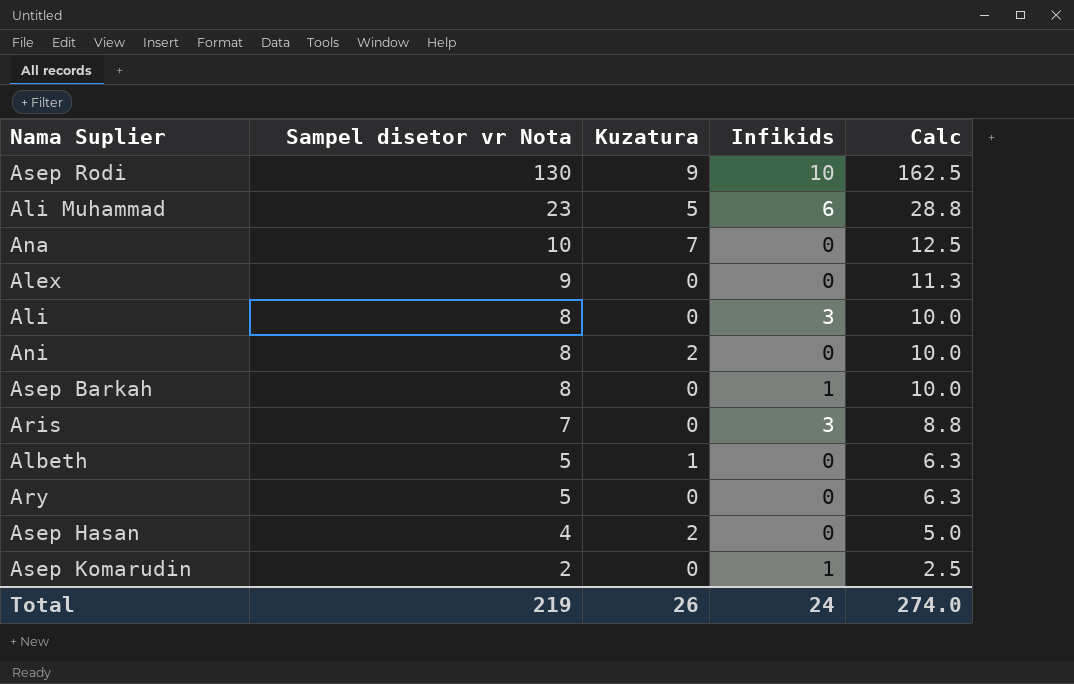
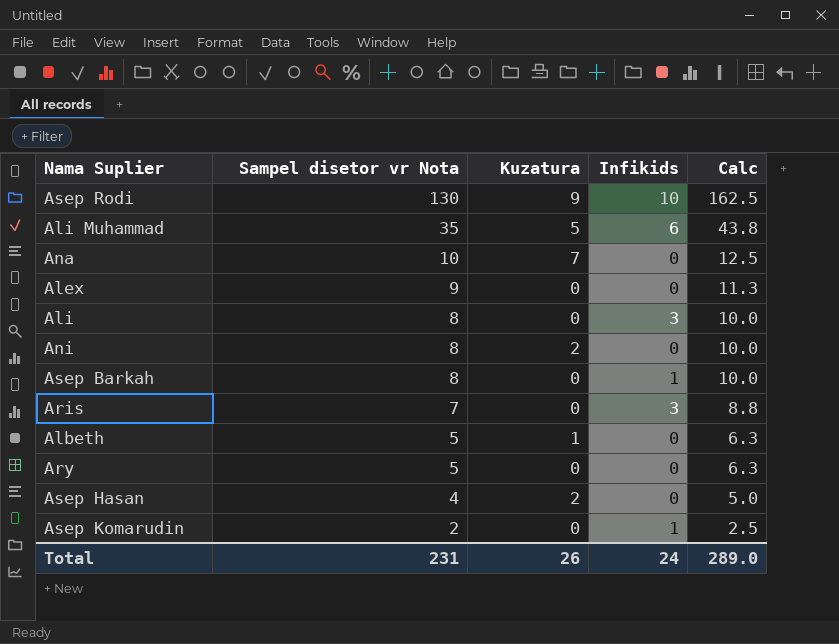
Ali Muhammad | Sampel disetor vr Nota: 23 -> 35
Ali Muhammad | Calc: 28.8 -> 43.8
Total | Sampel disetor vr Nota: 219 -> 231
Total | Calc: 274.0 -> 289.0

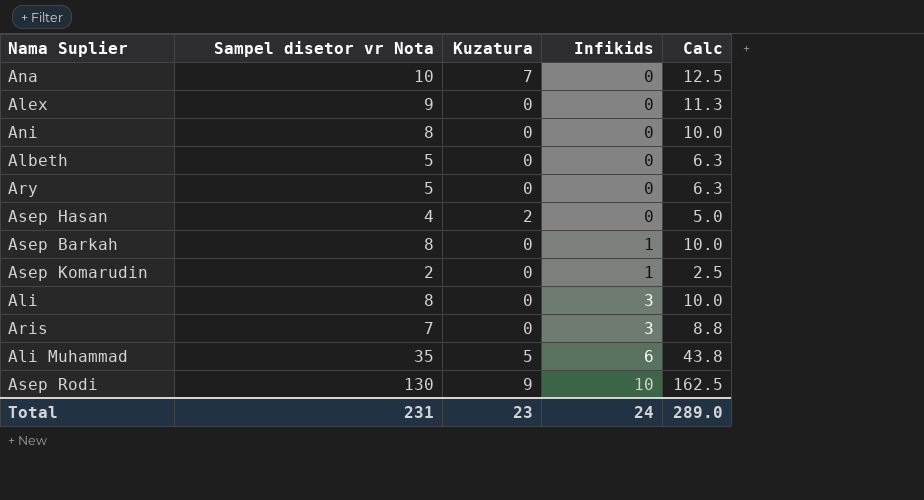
row order: Sampel disetor vr Nota descending -> Infikids ascending
Ani | Kuzatura: 2 -> 0
Albeth | Kuzatura: 1 -> 0
Total | Kuzatura: 26 -> 23

